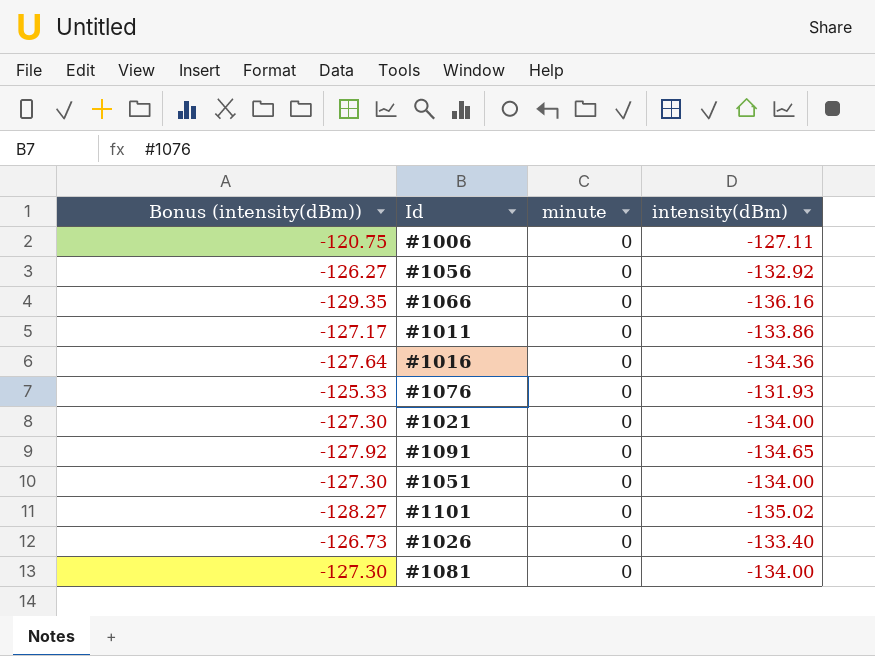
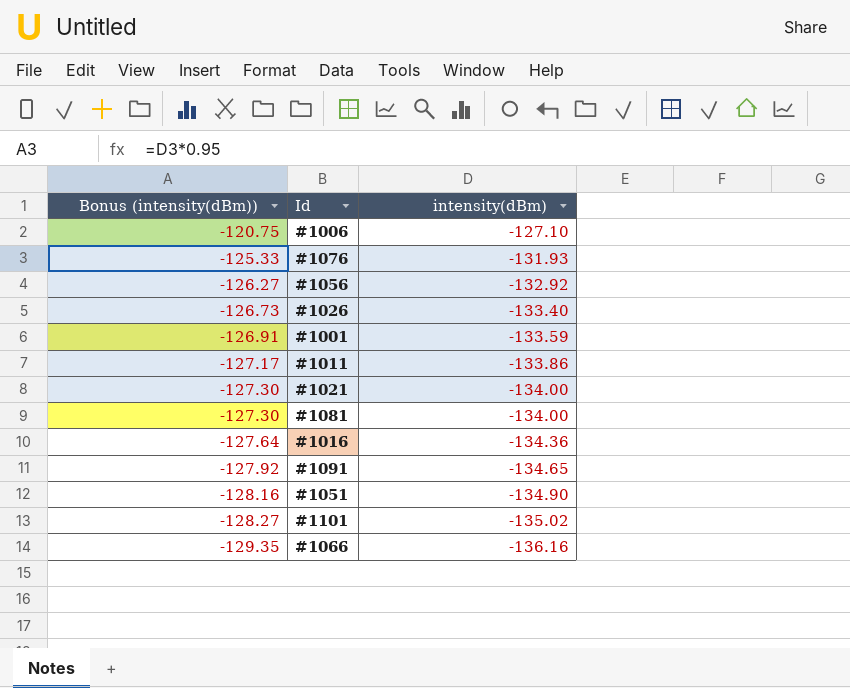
row order: none -> Bonus (intensity(dBm)) descending
column minute | position: 3 -> none
#1006 | intensity(dBm): -127.11 -> -127.10
row #1001: none -> -126.91 | -133.59
#1051 | Bonus (intensity(dBm)): -127.30 -> -128.16
#1051 | intensity(dBm): -134.00 -> -134.90

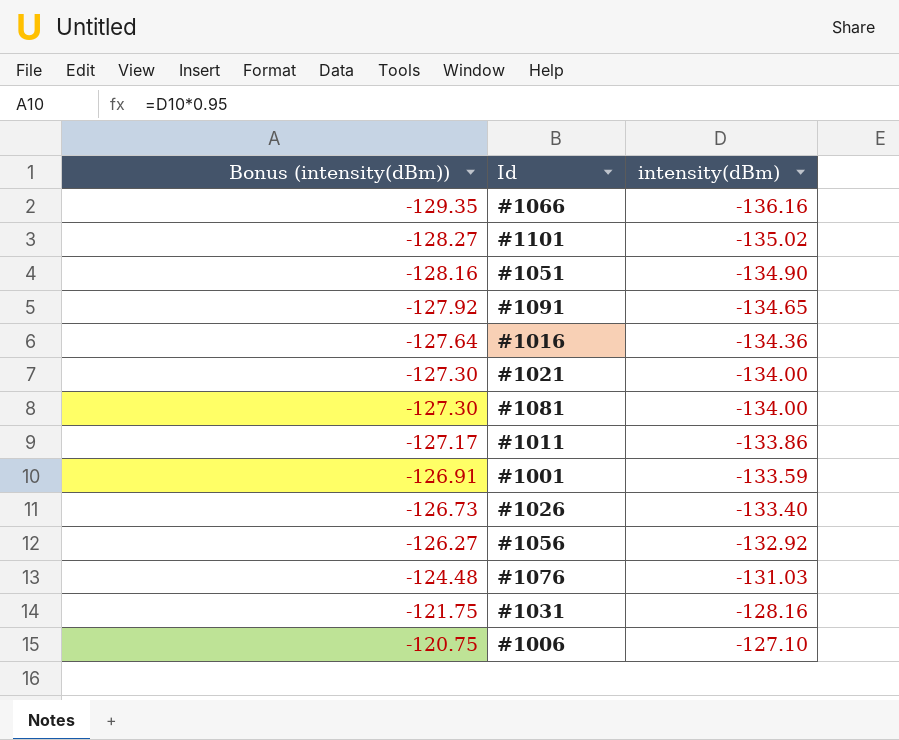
row order: Bonus (intensity(dBm)) descending -> Bonus (intensity(dBm)) ascending
#1076 | Bonus (intensity(dBm)): -125.33 -> -124.48
#1076 | intensity(dBm): -131.93 -> -131.03
row #1031: none -> -121.75 | -128.16

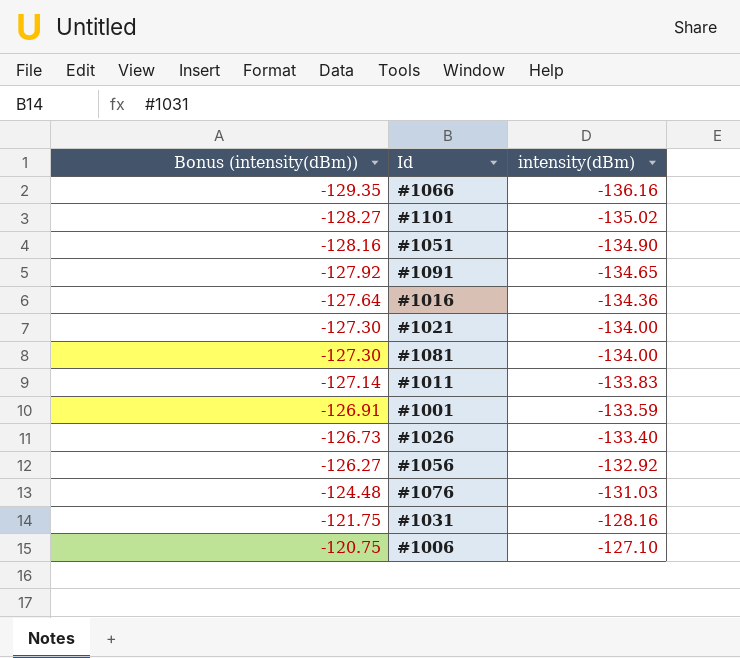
#1011 | Bonus (intensity(dBm)): -127.17 -> -127.14
#1011 | intensity(dBm): -133.86 -> -133.83

